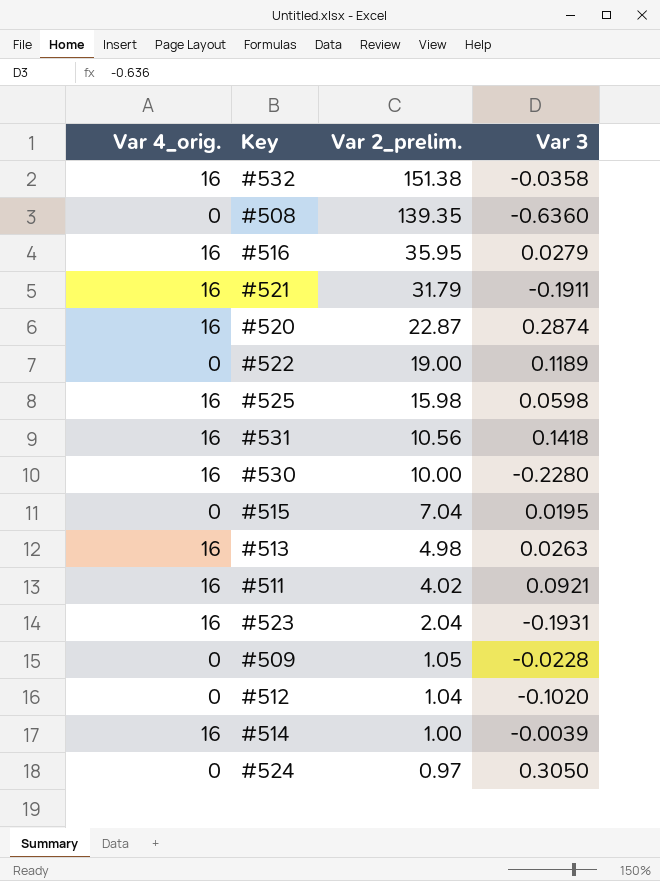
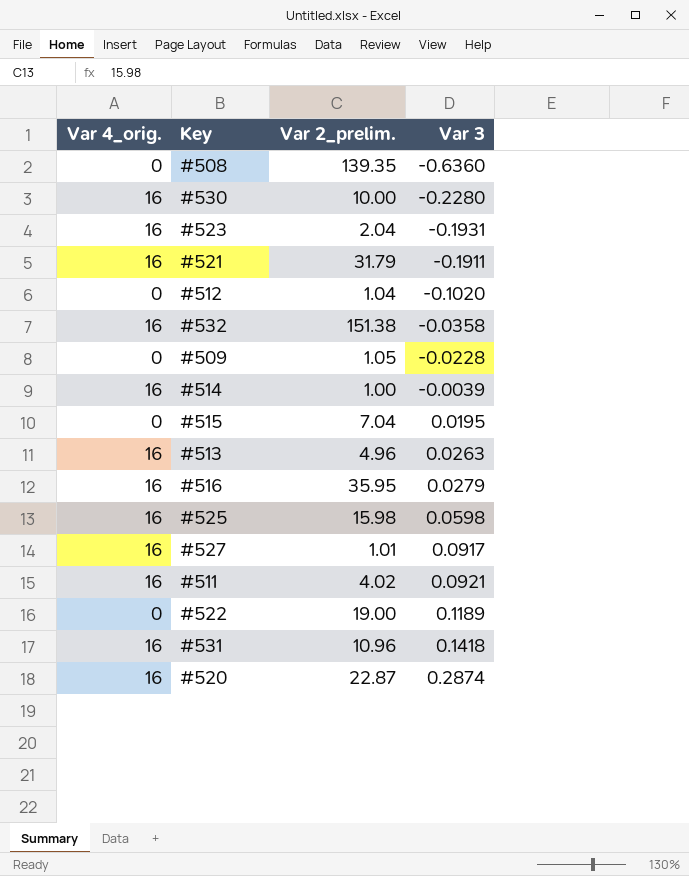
row order: Var 2_prelim. descending -> Var 3 ascending
row #524: 0 | 0.97 | 0.3050 -> none
#513 | Var 2_prelim.: 4.98 -> 4.96
row #527: none -> 16 | 1.01 | 0.0917
#531 | Var 2_prelim.: 10.56 -> 10.96

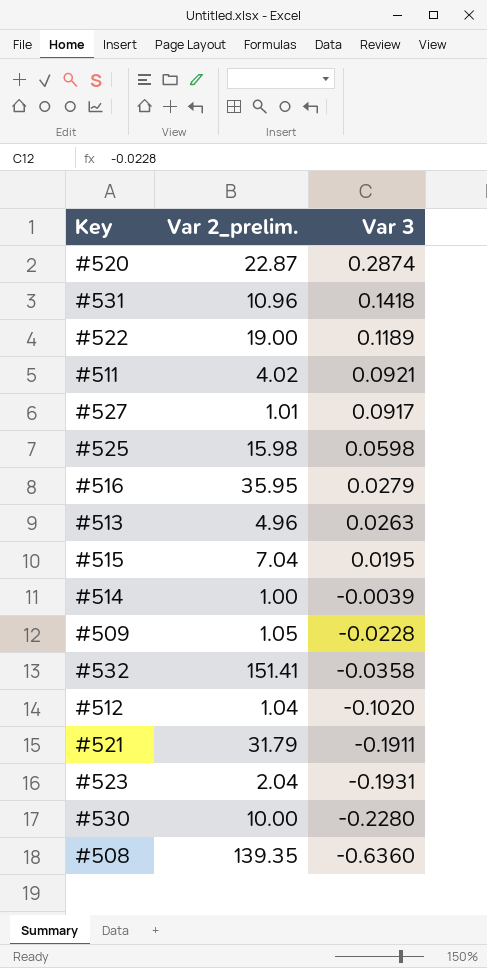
row order: Var 3 ascending -> Var 3 descending
column Var 4_orig. | position: 1 -> none
#532 | Var 2_prelim.: 151.38 -> 151.41

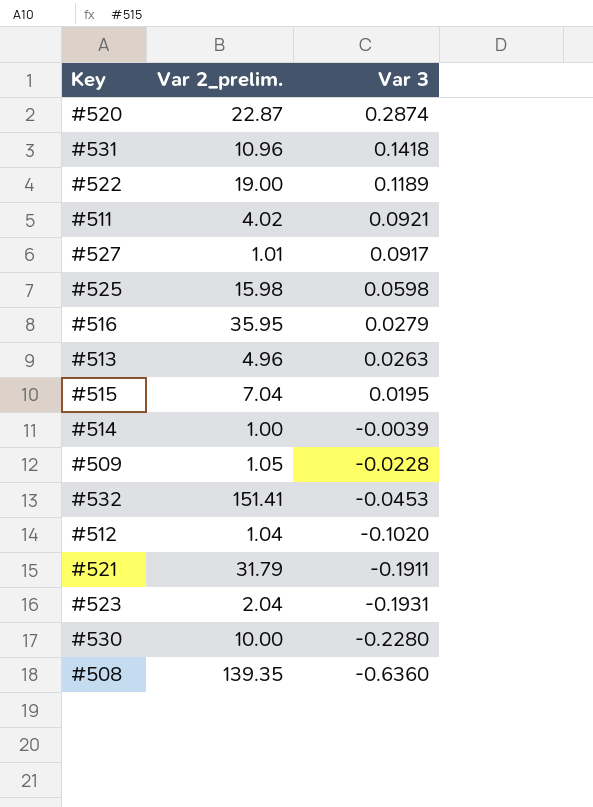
#532 | Var 3: -0.0358 -> -0.0453

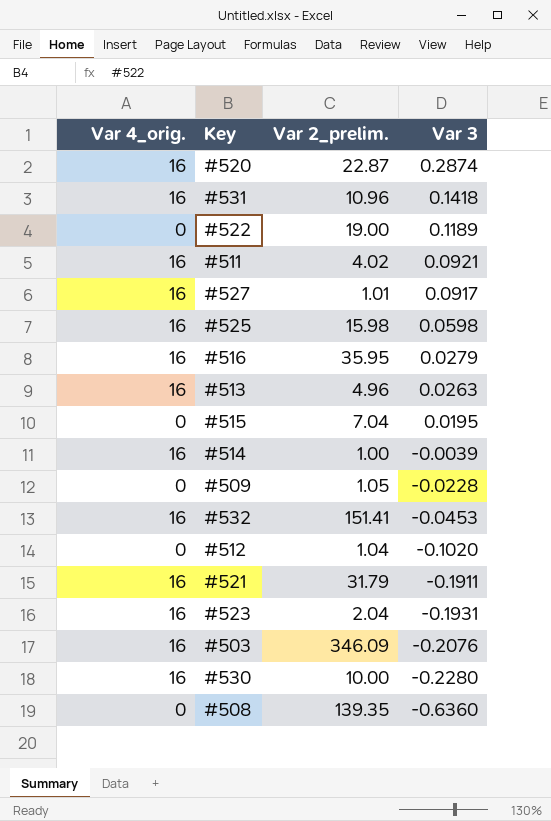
column Var 4_orig. | position: none -> 1
row #503: none -> 16 | 346.09 | -0.2076

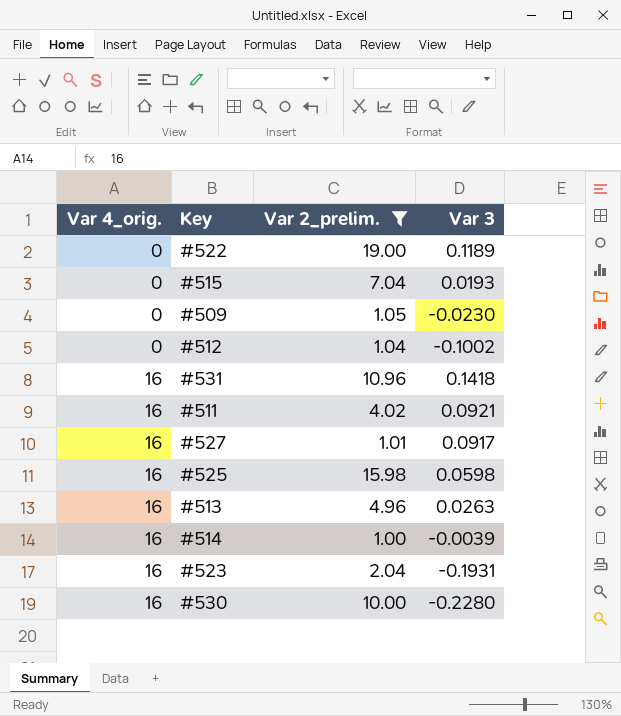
filter: none -> Var 2_prelim. <= 19.00
row order: Var 3 descending -> Var 4_orig. ascending
#515 | Var 3: 0.0195 -> 0.0193
#509 | Var 3: -0.0228 -> -0.0230
#512 | Var 3: -0.1020 -> -0.1002

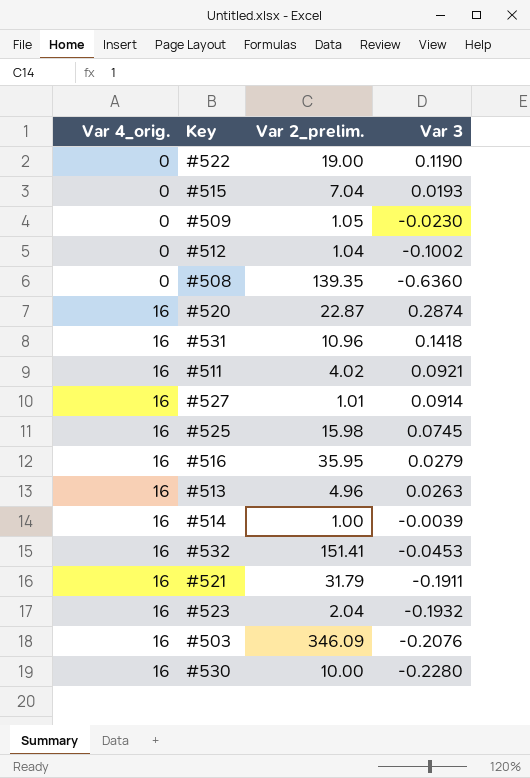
filter: Var 2_prelim. <= 19.00 -> none
#522 | Var 3: 0.1189 -> 0.1190
#527 | Var 3: 0.0917 -> 0.0914
#525 | Var 3: 0.0598 -> 0.0745
#523 | Var 3: -0.1931 -> -0.1932

